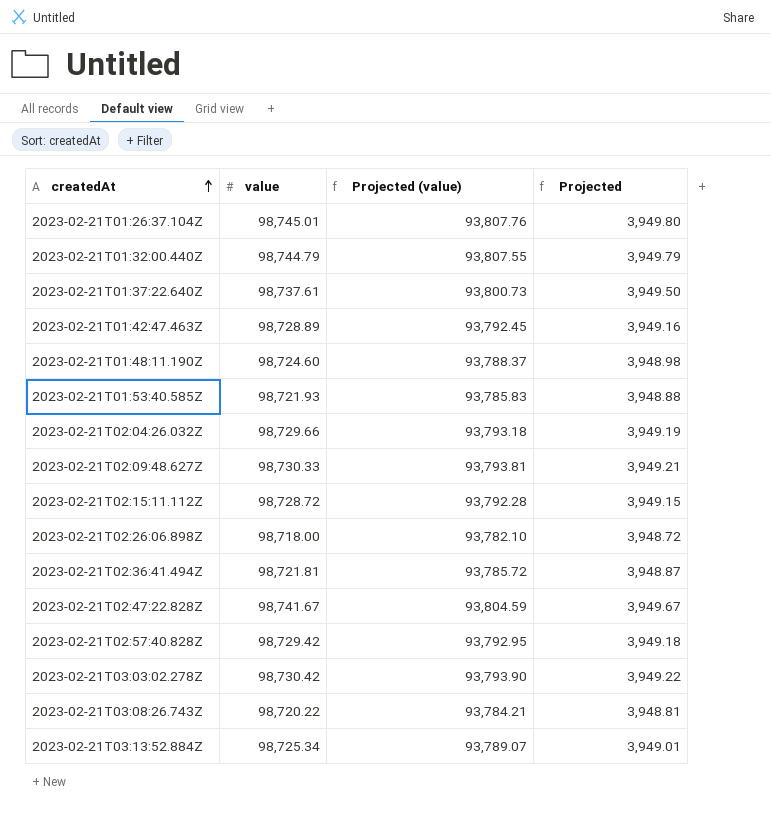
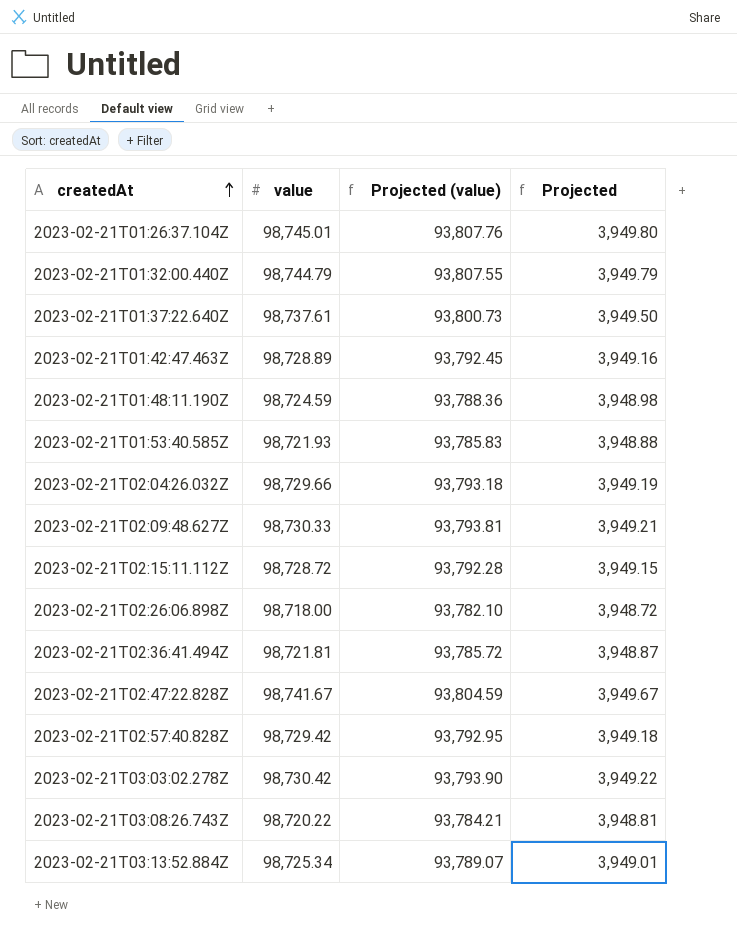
2023-02-21T01:48:11.190Z | value: 98,724.60 -> 98,724.59
2023-02-21T01:48:11.190Z | Projected (value): 93,788.37 -> 93,788.36

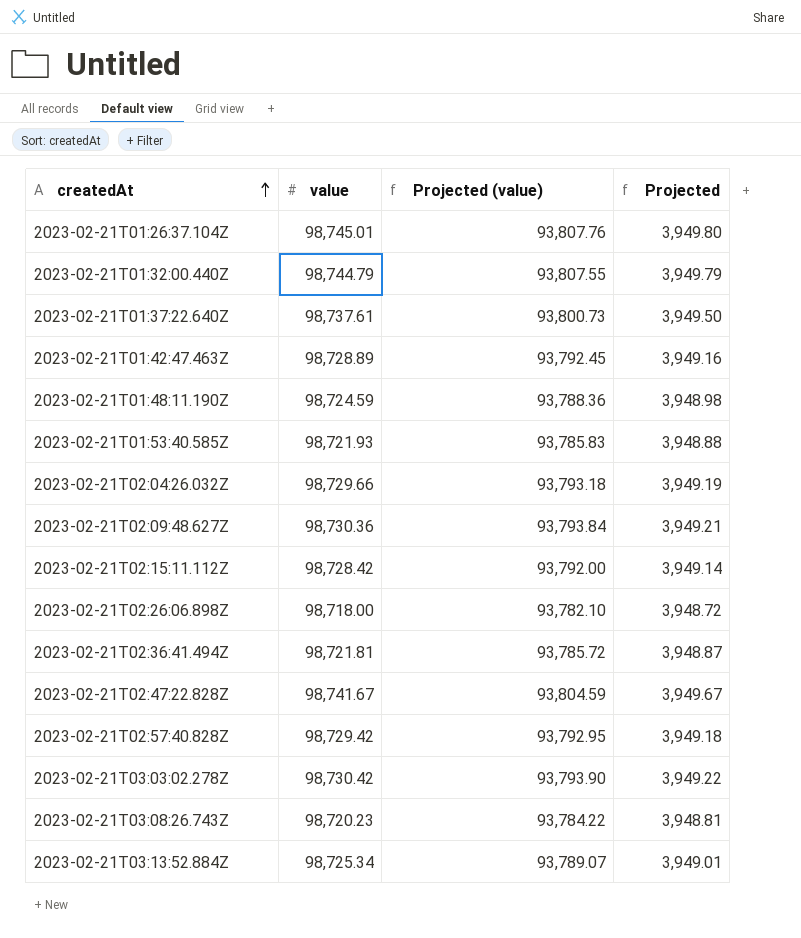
2023-02-21T02:09:48.627Z | value: 98,730.33 -> 98,730.36
2023-02-21T02:09:48.627Z | Projected (value): 93,793.81 -> 93,793.84
2023-02-21T02:15:11.112Z | value: 98,728.72 -> 98,728.42
2023-02-21T02:15:11.112Z | Projected (value): 93,792.28 -> 93,792.00
2023-02-21T02:15:11.112Z | Projected: 3,949.15 -> 3,949.14
2023-02-21T03:08:26.743Z | value: 98,720.22 -> 98,720.23
2023-02-21T03:08:26.743Z | Projected (value): 93,784.21 -> 93,784.22

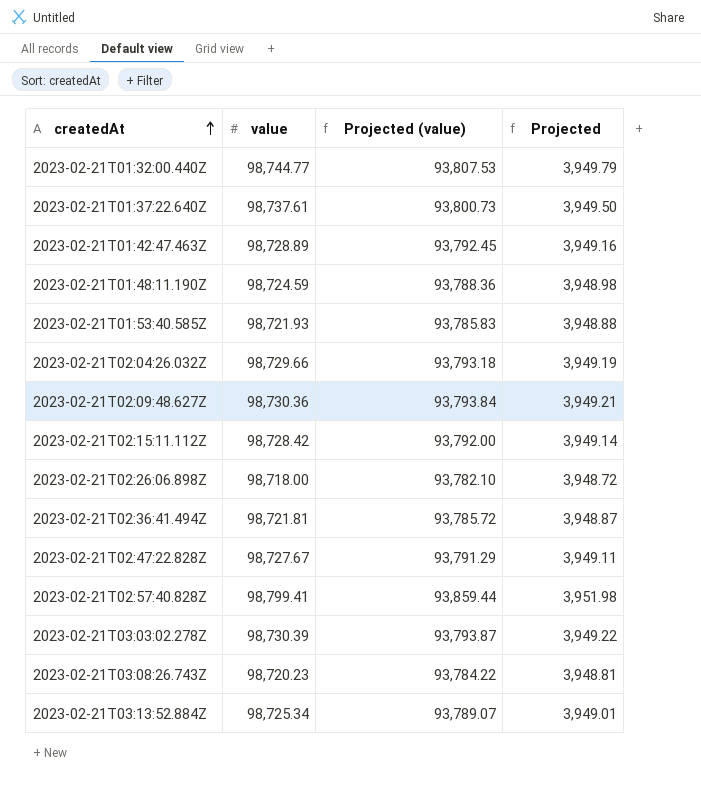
row 2023-02-21T01:26:37.104Z: 98,745.01 | 93,807.76 | 3,949.80 -> none
2023-02-21T01:32:00.440Z | value: 98,744.79 -> 98,744.77
2023-02-21T01:32:00.440Z | Projected (value): 93,807.55 -> 93,807.53
2023-02-21T02:47:22.828Z | value: 98,741.67 -> 98,727.67
2023-02-21T02:47:22.828Z | Projected (value): 93,804.59 -> 93,791.29
2023-02-21T02:47:22.828Z | Projected: 3,949.67 -> 3,949.11
2023-02-21T02:57:40.828Z | value: 98,729.42 -> 98,799.41
2023-02-21T02:57:40.828Z | Projected (value): 93,792.95 -> 93,859.44
2023-02-21T02:57:40.828Z | Projected: 3,949.18 -> 3,951.98
2023-02-21T03:03:02.278Z | value: 98,730.42 -> 98,730.39
2023-02-21T03:03:02.278Z | Projected (value): 93,793.90 -> 93,793.87

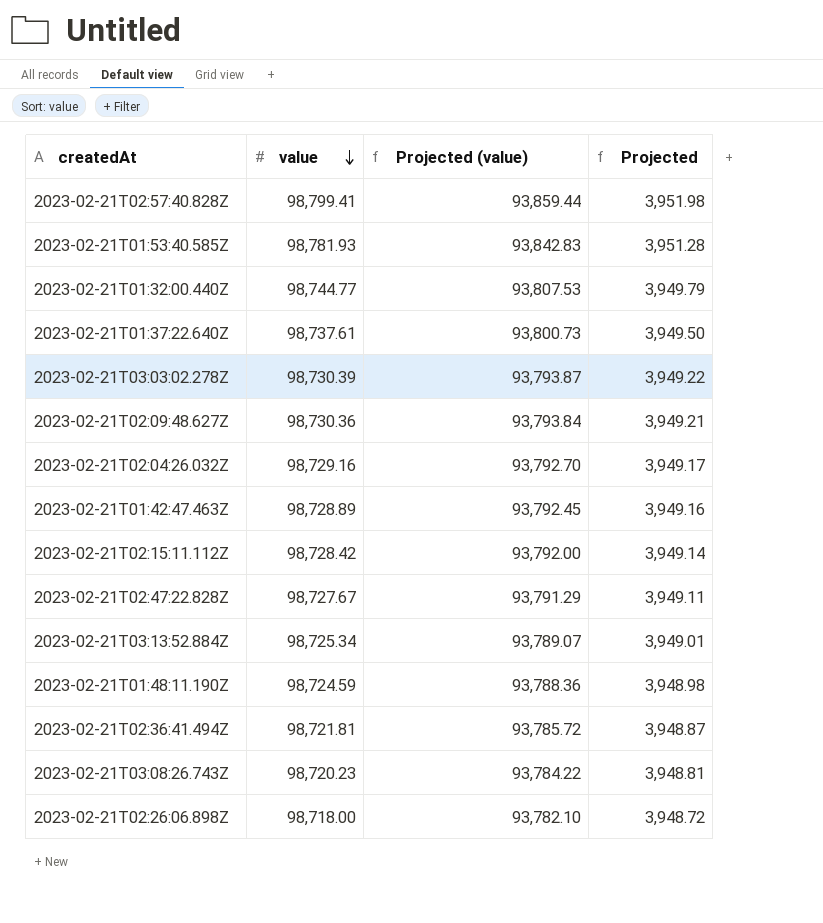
row order: createdAt ascending -> value descending
2023-02-21T01:53:40.585Z | value: 98,721.93 -> 98,781.93
2023-02-21T01:53:40.585Z | Projected (value): 93,785.83 -> 93,842.83
2023-02-21T01:53:40.585Z | Projected: 3,948.88 -> 3,951.28
2023-02-21T02:04:26.032Z | value: 98,729.66 -> 98,729.16
2023-02-21T02:04:26.032Z | Projected (value): 93,793.18 -> 93,792.70
2023-02-21T02:04:26.032Z | Projected: 3,949.19 -> 3,949.17

